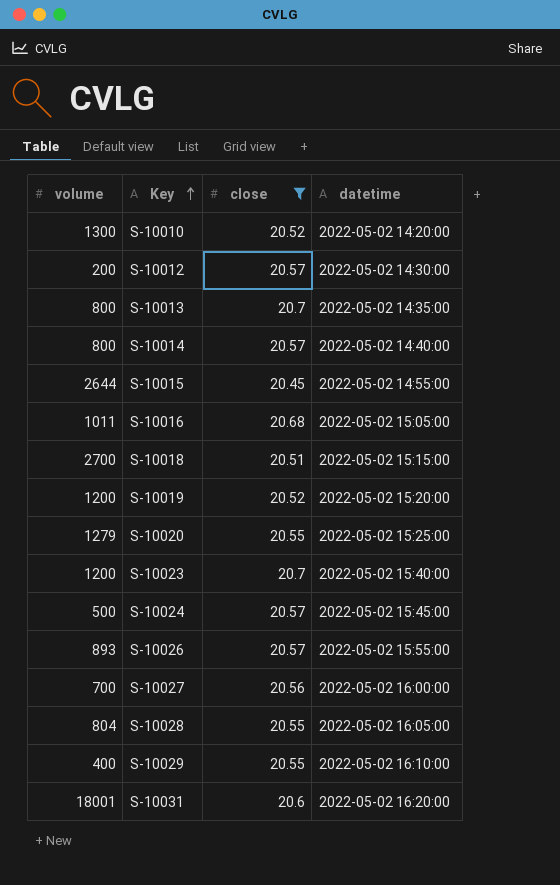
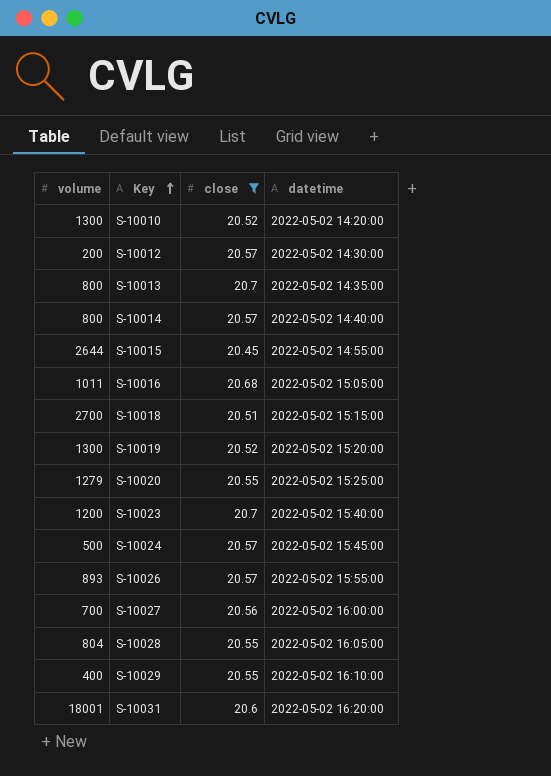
S-10019 | volume: 1200 -> 1300

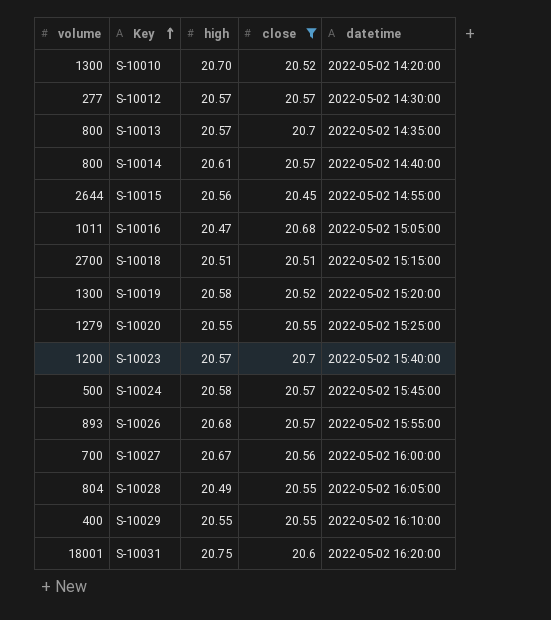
column high | position: none -> 3
S-10012 | volume: 200 -> 277

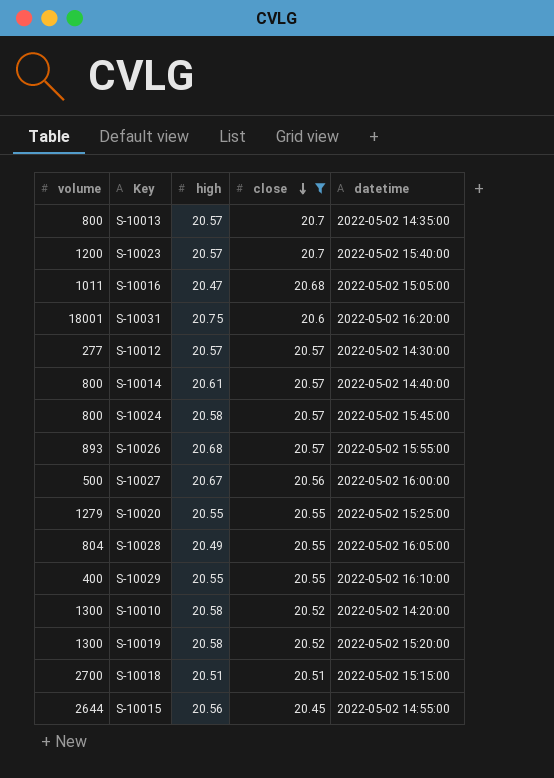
row order: Key ascending -> close descending
S-10024 | volume: 500 -> 800
S-10027 | volume: 700 -> 500
S-10010 | high: 20.70 -> 20.58

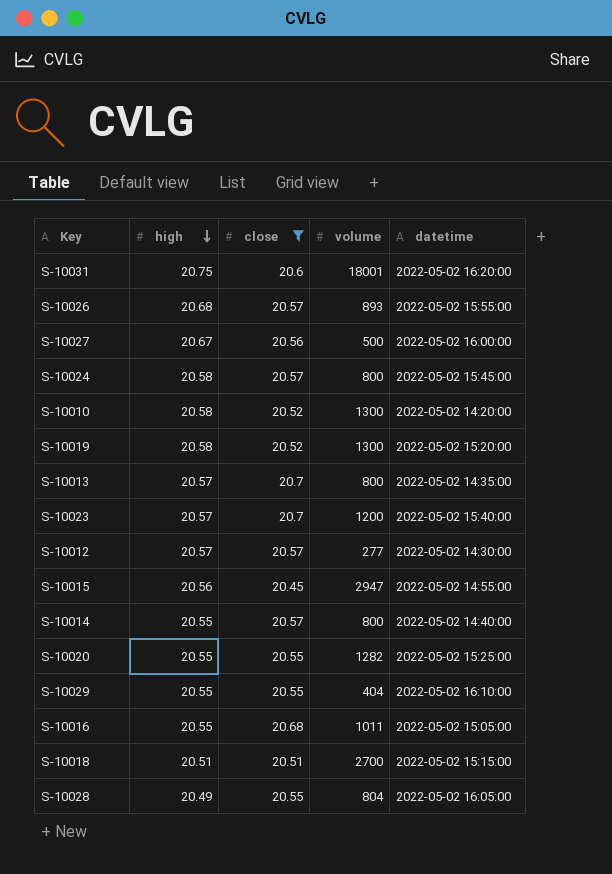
row order: close descending -> high descending
column volume | position: 1 -> 4
S-10015 | volume: 2644 -> 2947
S-10014 | high: 20.61 -> 20.55
S-10020 | volume: 1279 -> 1282
S-10029 | volume: 400 -> 404
S-10016 | high: 20.47 -> 20.55

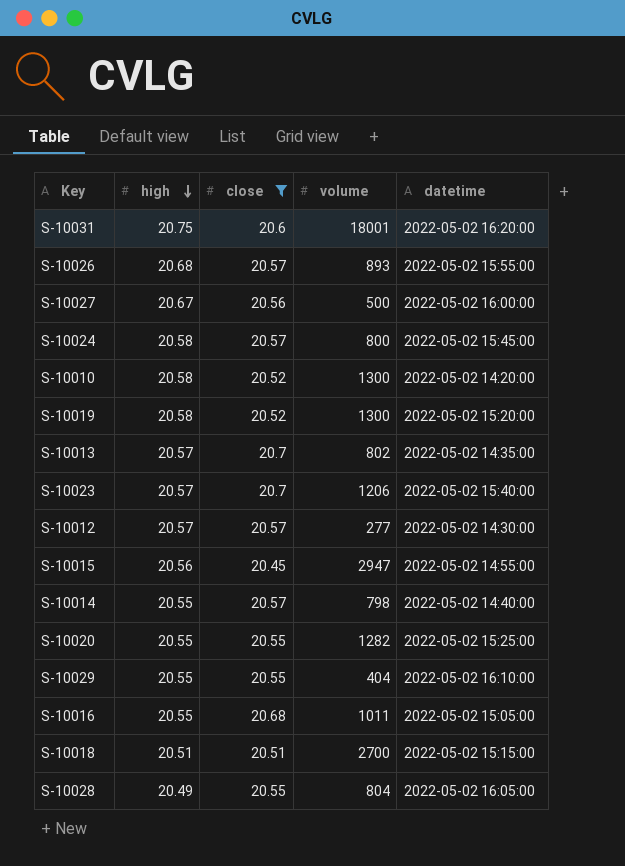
S-10013 | volume: 800 -> 802
S-10023 | volume: 1200 -> 1206
S-10014 | volume: 800 -> 798

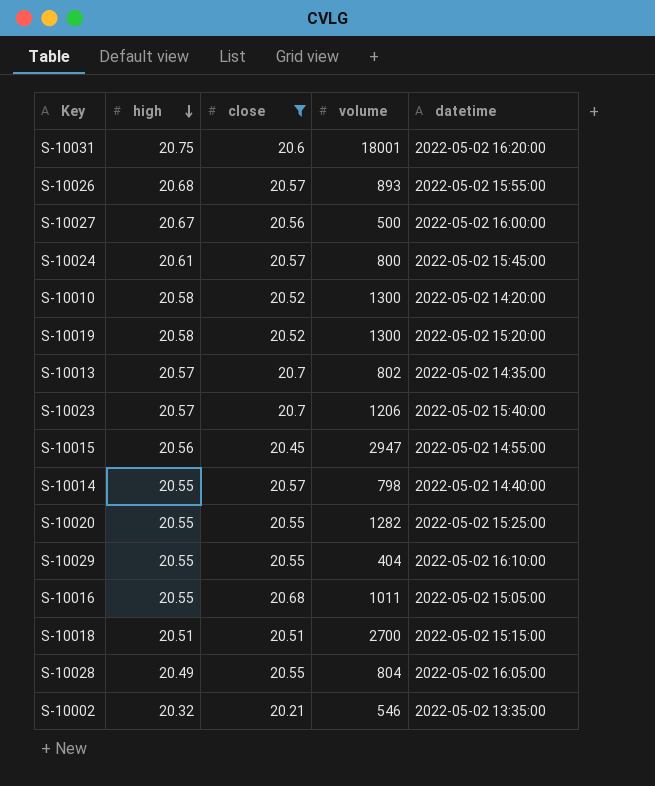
row S-10012: 20.57 | 20.57 | 277 | 2022-05-02 14:30:00 -> none
S-10024 | high: 20.58 -> 20.61
row S-10002: none -> 20.32 | 20.21 | 546 | 2022-05-02 13:35:00

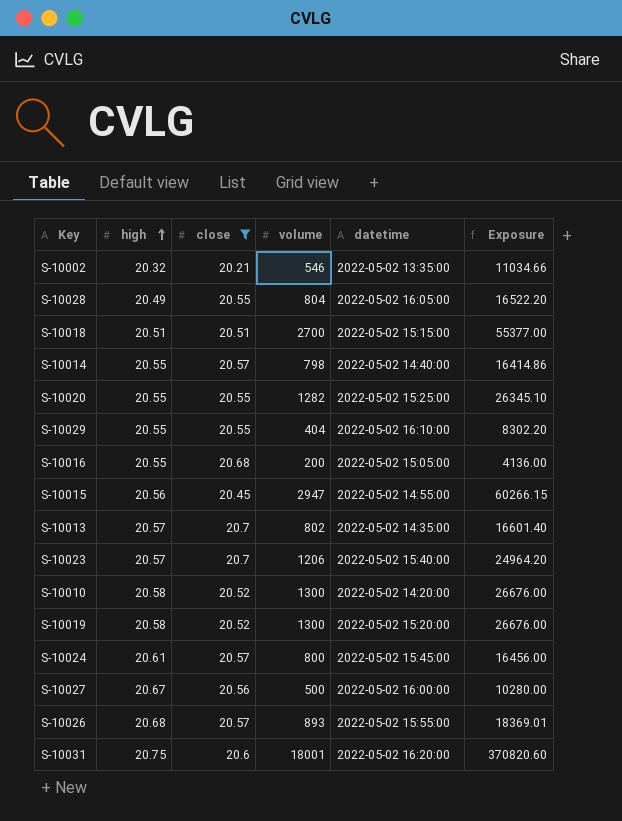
row order: high descending -> high ascending
column Exposure | formula: none -> [close] * [volume]
S-10016 | volume: 1011 -> 200

